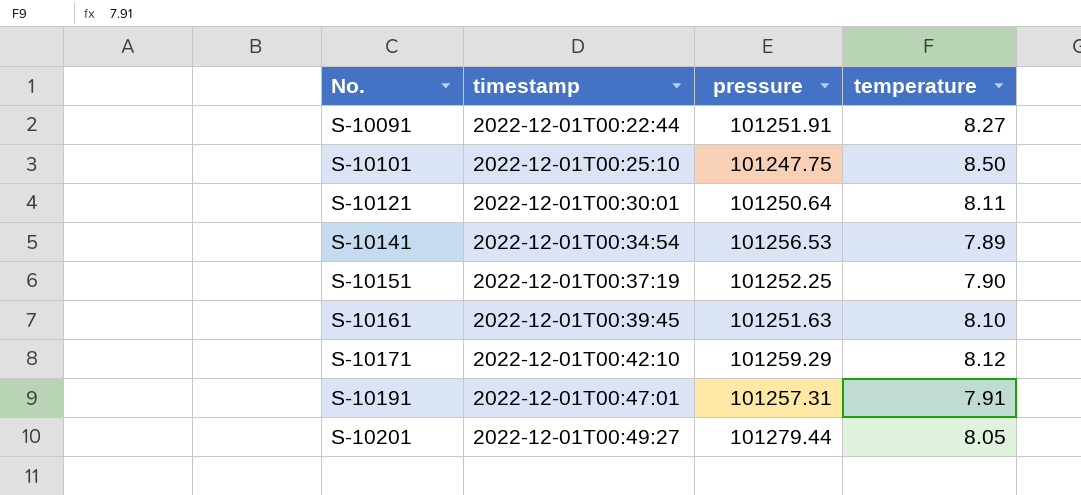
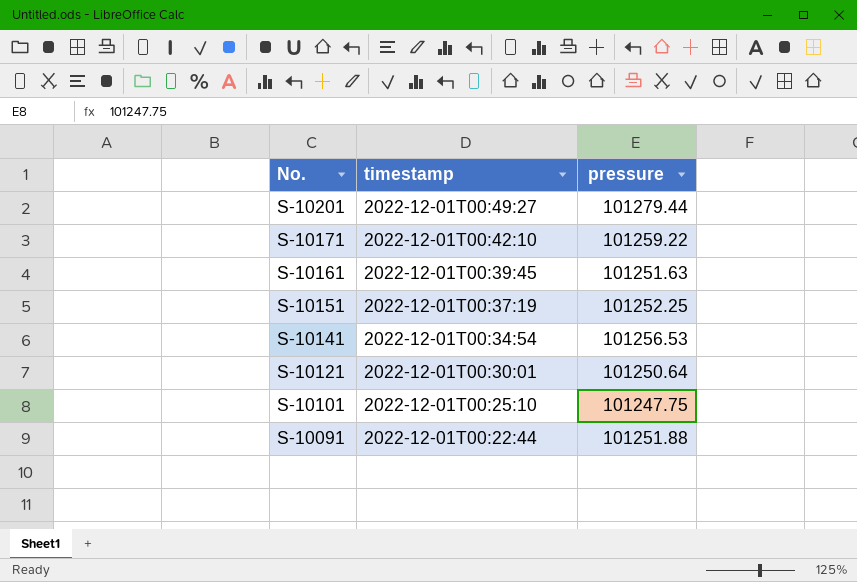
row order: No. ascending -> No. descending
column temperature | position: 4 -> none
row S-10191: 2022-12-01T00:47:01 | 101257.31 | 7.91 -> none
S-10171 | pressure: 101259.29 -> 101259.22
S-10091 | pressure: 101251.91 -> 101251.88

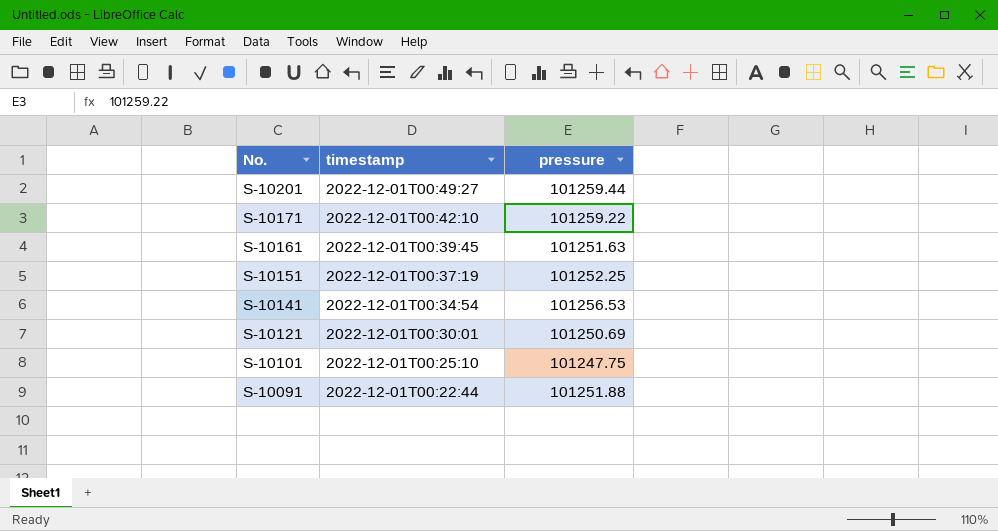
S-10201 | pressure: 101279.44 -> 101259.44
S-10121 | pressure: 101250.64 -> 101250.69

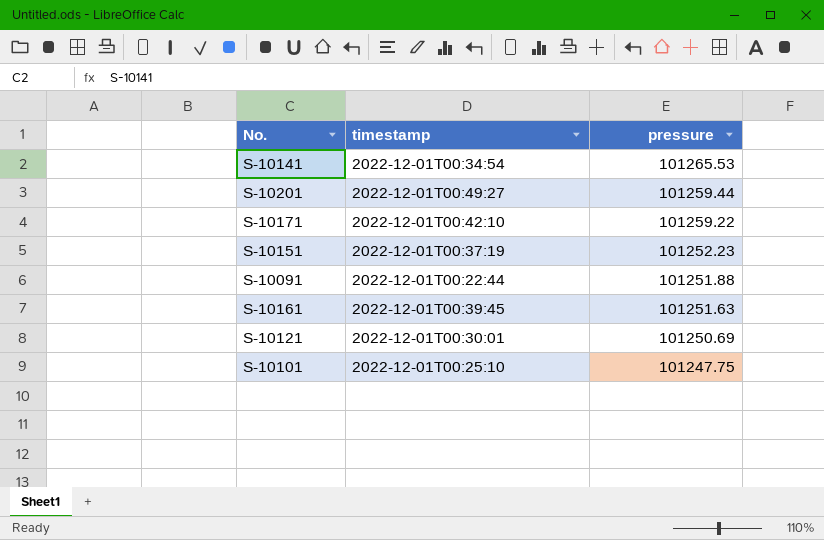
row order: No. descending -> pressure descending
S-10141 | pressure: 101256.53 -> 101265.53
S-10151 | pressure: 101252.25 -> 101252.23

